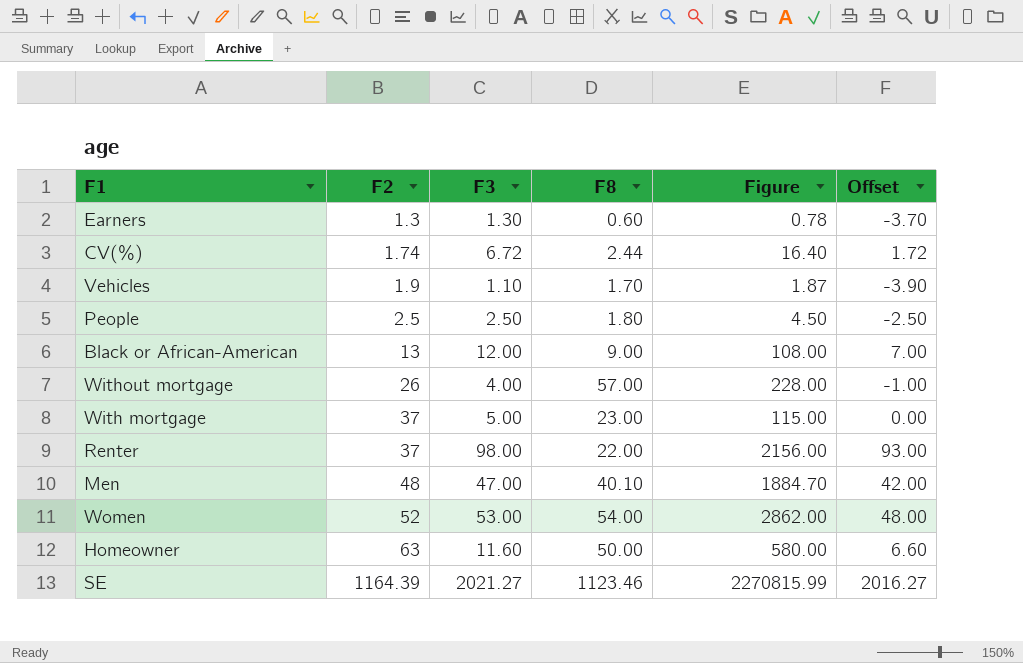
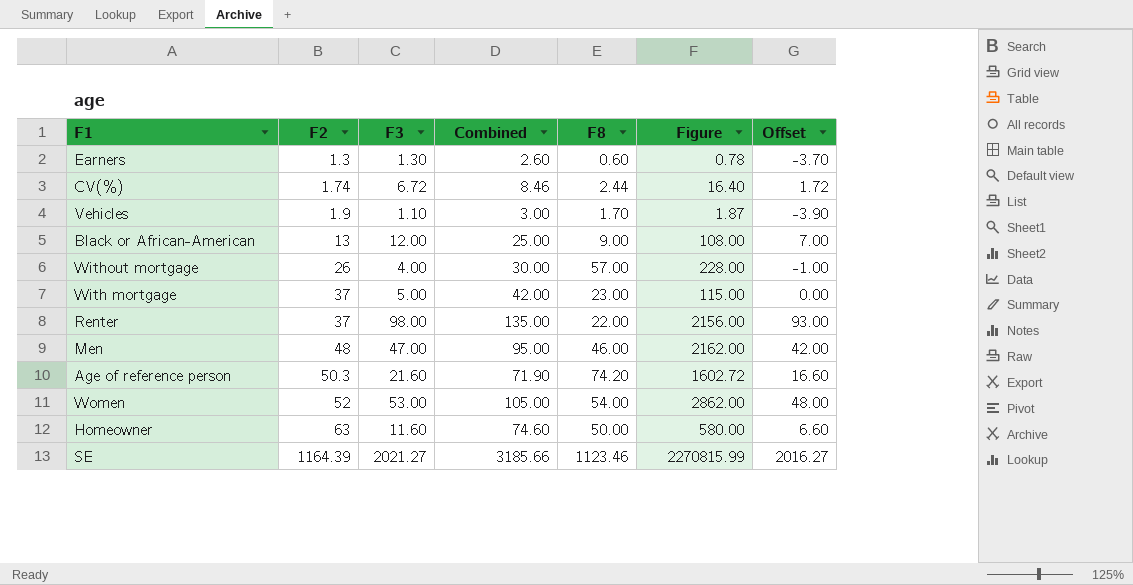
column Combined | formula: none -> [F2] + [F3]
row People: 2.5 | 2.50 | 1.80 | 4.50 | -2.50 -> none
Men | F8: 40.10 -> 46.00
Men | Figure: 1884.70 -> 2162.00
row Age of reference person: none -> 50.3 | 21.60 | 71.90 | 74.20 | 1602.72 | 16.60

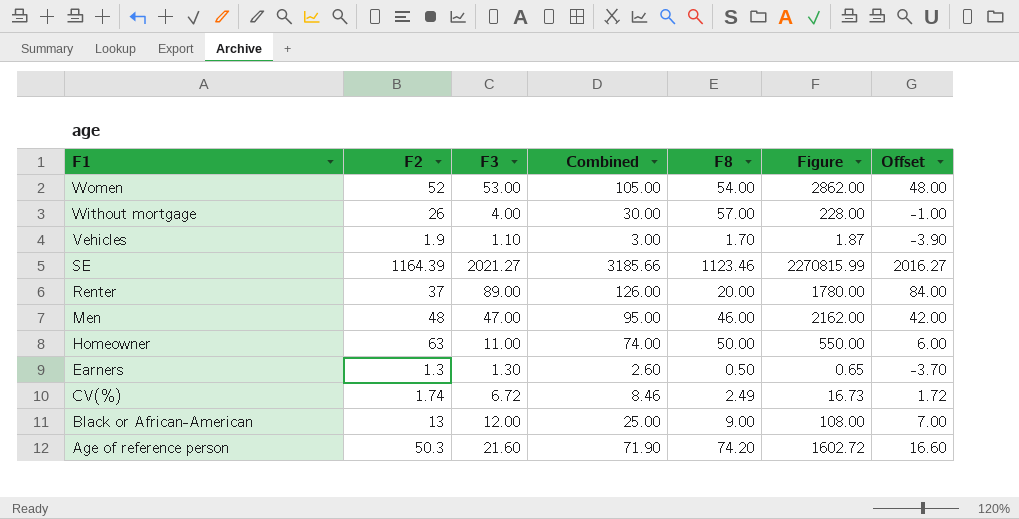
row order: F2 ascending -> F1 descending
row With mortgage: 37 | 5.00 | 42.00 | 23.00 | 115.00 | 0.00 -> none
Renter | F3: 98.00 -> 89.00
Renter | Combined: 135.00 -> 126.00
Renter | F8: 22.00 -> 20.00
Renter | Figure: 2156.00 -> 1780.00
Renter | Offset: 93.00 -> 84.00
Homeowner | F3: 11.60 -> 11.00
Homeowner | Combined: 74.60 -> 74.00
Homeowner | Figure: 580.00 -> 550.00
Homeowner | Offset: 6.60 -> 6.00
Earners | F8: 0.60 -> 0.50
Earners | Figure: 0.78 -> 0.65
CV(%) | F8: 2.44 -> 2.49
CV(%) | Figure: 16.40 -> 16.73

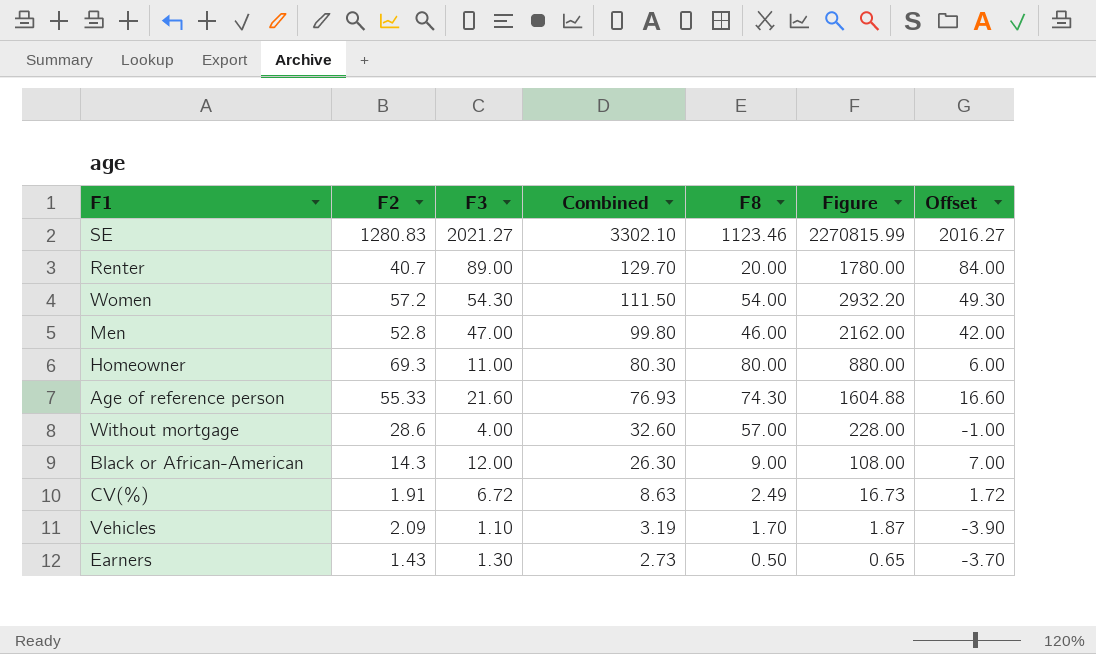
row order: F1 descending -> Combined descending
SE | F2: 1164.39 -> 1280.83
SE | Combined: 3185.66 -> 3302.10
Renter | F2: 37 -> 40.7
Renter | Combined: 126.00 -> 129.70
Women | F2: 52 -> 57.2
Women | F3: 53.00 -> 54.30
Women | Combined: 105.00 -> 111.50
Women | Figure: 2862.00 -> 2932.20
Women | Offset: 48.00 -> 49.30
Men | F2: 48 -> 52.8
Men | Combined: 95.00 -> 99.80
Homeowner | F2: 63 -> 69.3
Homeowner | Combined: 74.00 -> 80.30
Homeowner | F8: 50.00 -> 80.00
Homeowner | Figure: 550.00 -> 880.00
Age of reference person | F2: 50.3 -> 55.33
Age of reference person | Combined: 71.90 -> 76.93
Age of reference person | F8: 74.20 -> 74.30
Age of reference person | Figure: 1602.72 -> 1604.88
Without mortgage | F2: 26 -> 28.6
Without mortgage | Combined: 30.00 -> 32.60
Black or African-American | F2: 13 -> 14.3
Black or African-American | Combined: 25.00 -> 26.30
CV(%) | F2: 1.74 -> 1.91
CV(%) | Combined: 8.46 -> 8.63
Vehicles | F2: 1.9 -> 2.09
Vehicles | Combined: 3.00 -> 3.19
Earners | F2: 1.3 -> 1.43
Earners | Combined: 2.60 -> 2.73

